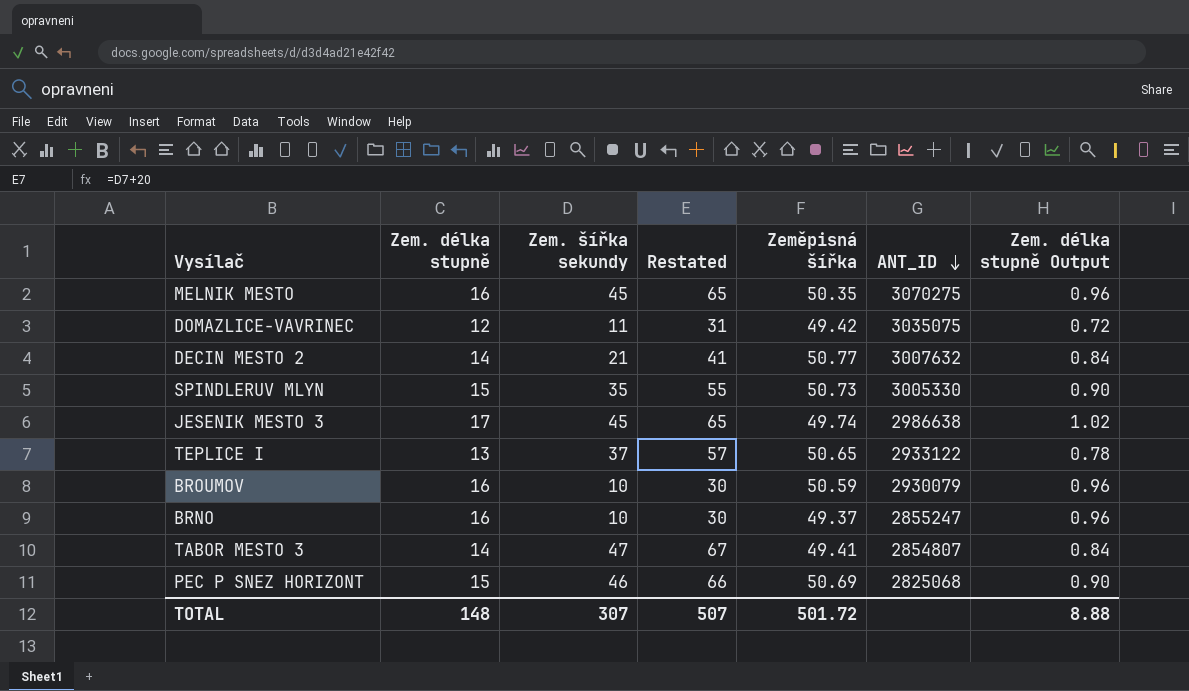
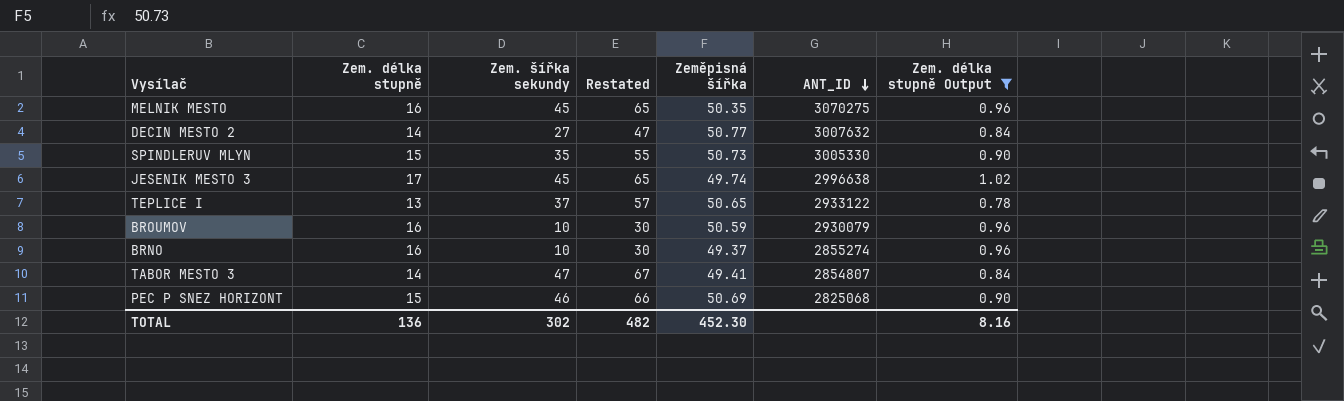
filter: none -> Zem. délka stupně Output != 0.72
DECIN MESTO 2 | Zem. šířka sekundy: 21 -> 27
DECIN MESTO 2 | Restated: 41 -> 47
JESENIK MESTO 3 | ANT_ID: 2986638 -> 2996638
BRNO | ANT_ID: 2855247 -> 2855274
TOTAL | Zem. délka stupně: 148 -> 136
TOTAL | Zem. šířka sekundy: 307 -> 302
TOTAL | Restated: 507 -> 482
TOTAL | Zeměpisná šířka: 501.72 -> 452.30
TOTAL | Zem. délka stupně Output: 8.88 -> 8.16

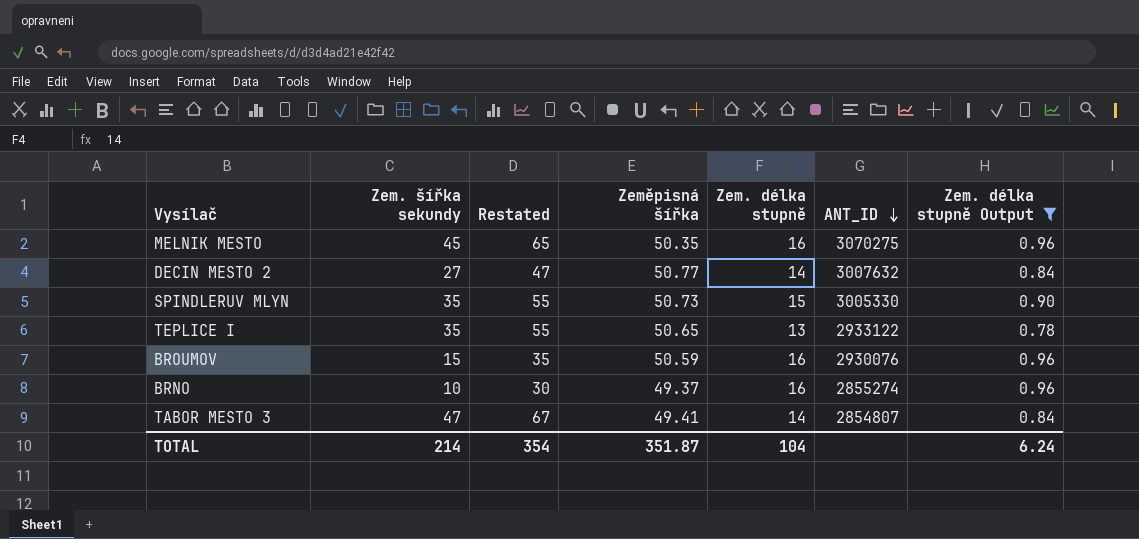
column Zem. délka stupně | position: 2 -> 5
row JESENIK MESTO 3: 17 | 45 | 65 | 49.74 | 2996638 | 1.02 -> none
row PEC P SNEZ HORIZONT: 15 | 46 | 66 | 50.69 | 2825068 | 0.90 -> none
TEPLICE I | Zem. šířka sekundy: 37 -> 35
TEPLICE I | Restated: 57 -> 55
BROUMOV | Zem. šířka sekundy: 10 -> 15
BROUMOV | Restated: 30 -> 35
BROUMOV | ANT_ID: 2930079 -> 2930076
TOTAL | Zem. šířka sekundy: 302 -> 214
TOTAL | Restated: 482 -> 354
TOTAL | Zeměpisná šířka: 452.30 -> 351.87
TOTAL | Zem. délka stupně: 136 -> 104
TOTAL | Zem. délka stupně Output: 8.16 -> 6.24

